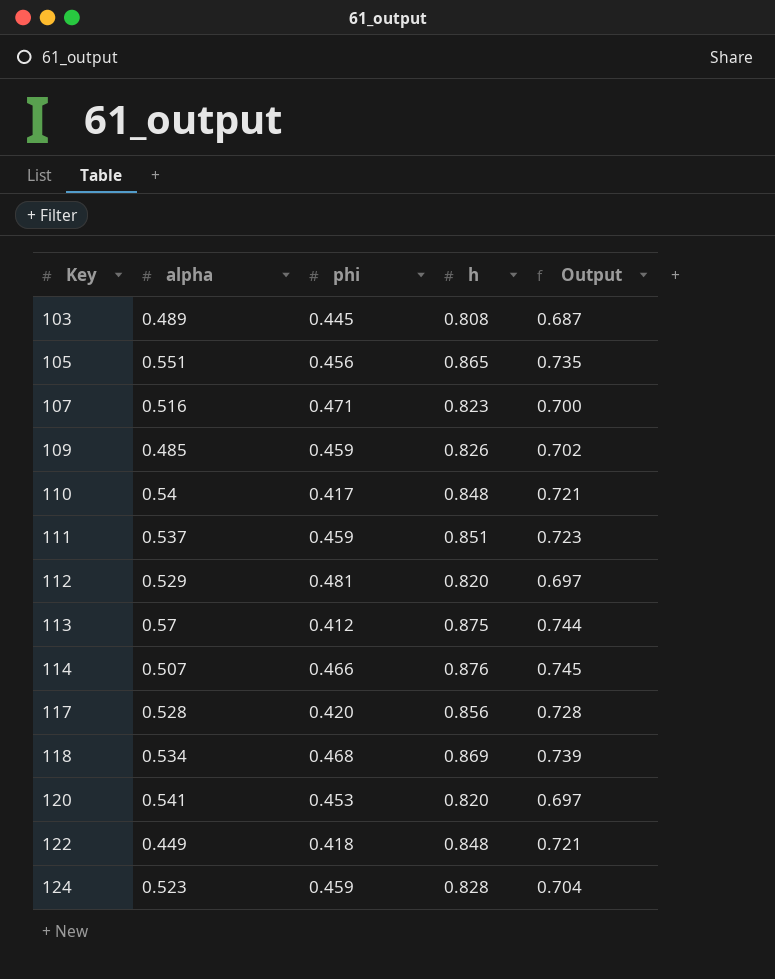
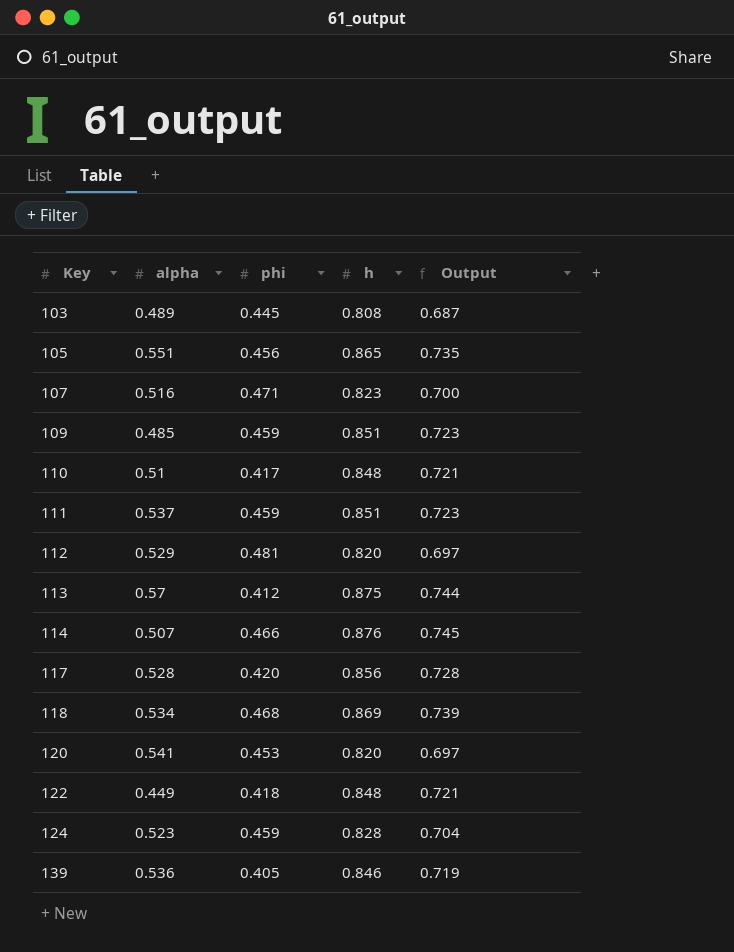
109 | h: 0.826 -> 0.851
109 | Output: 0.702 -> 0.723
110 | alpha: 0.54 -> 0.51
row 139: none -> 0.536 | 0.405 | 0.846 | 0.719

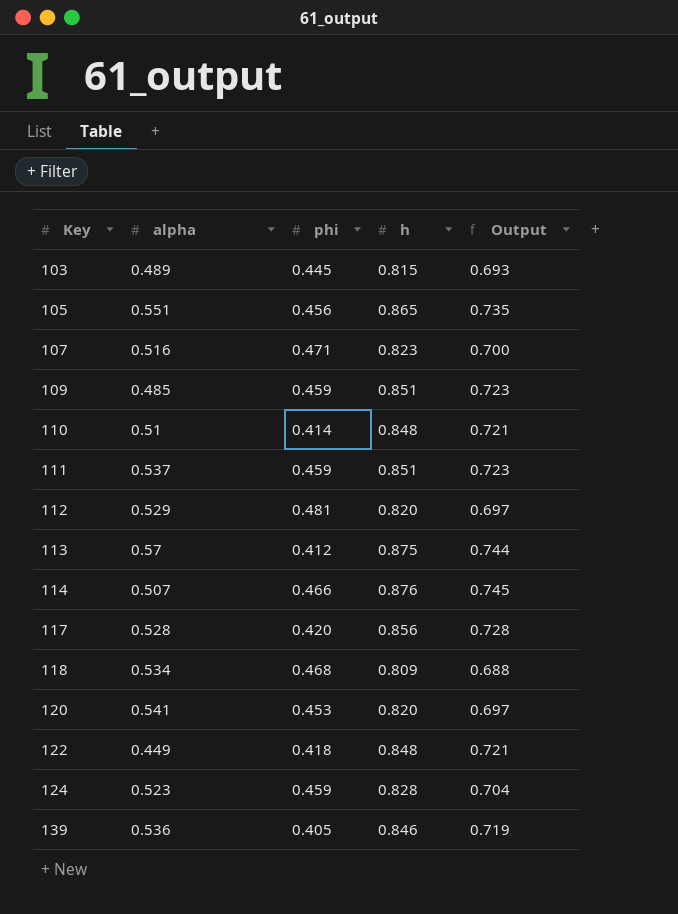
103 | h: 0.808 -> 0.815
103 | Output: 0.687 -> 0.693
110 | phi: 0.417 -> 0.414
118 | h: 0.869 -> 0.809
118 | Output: 0.739 -> 0.688

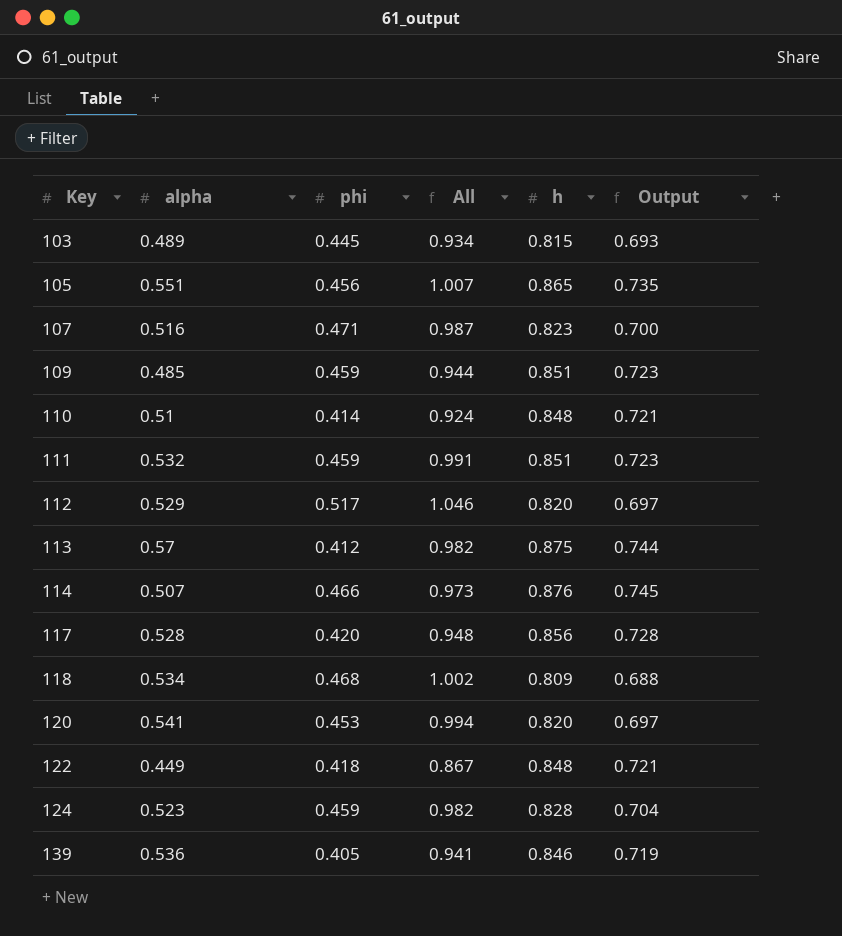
column All | formula: none -> [alpha] + [phi]
111 | alpha: 0.537 -> 0.532
112 | phi: 0.481 -> 0.517

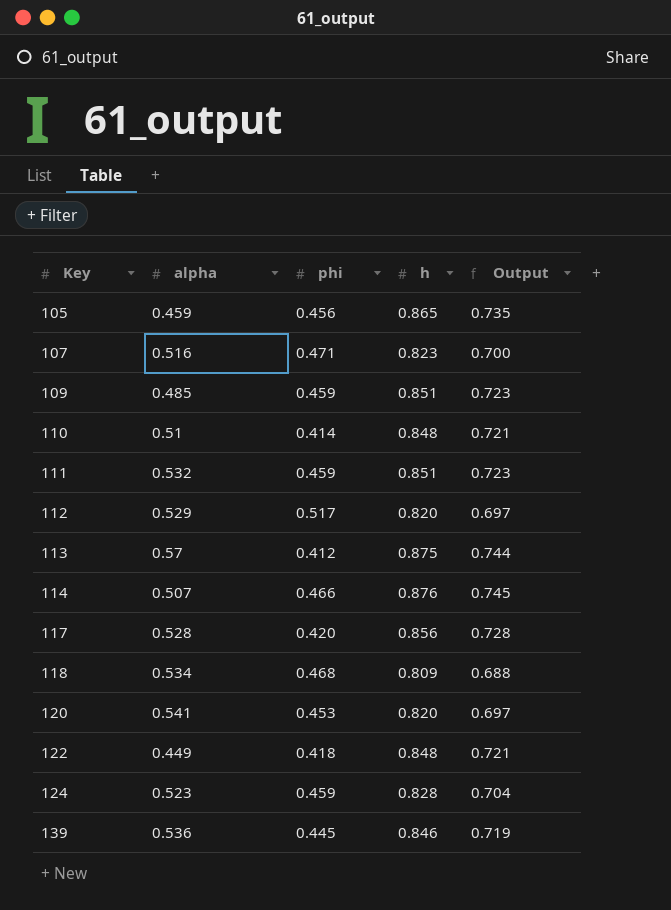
column All | formula: [alpha] + [phi] -> none
row 103: 0.489 | 0.445 | 0.934 | 0.815 | 0.693 -> none
105 | alpha: 0.551 -> 0.459
139 | phi: 0.405 -> 0.445

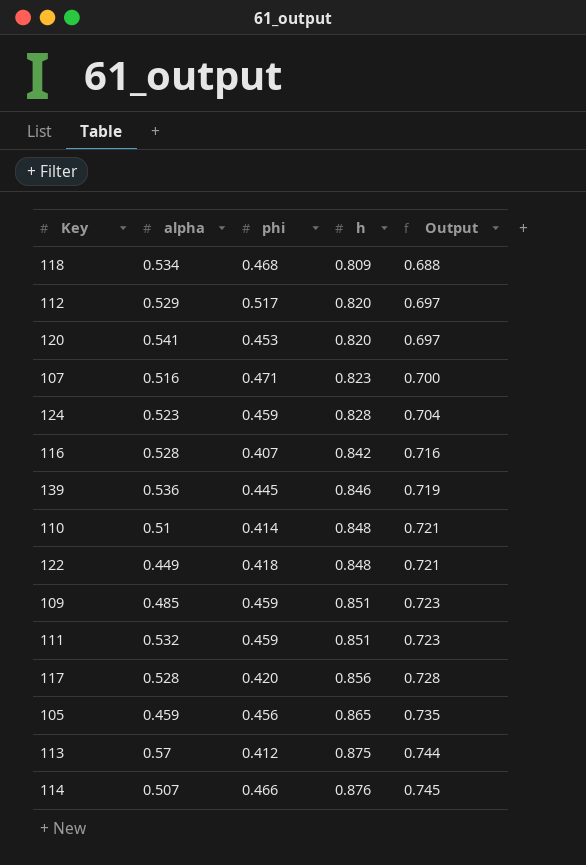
row order: Key ascending -> h ascending
row 116: none -> 0.528 | 0.407 | 0.842 | 0.716

